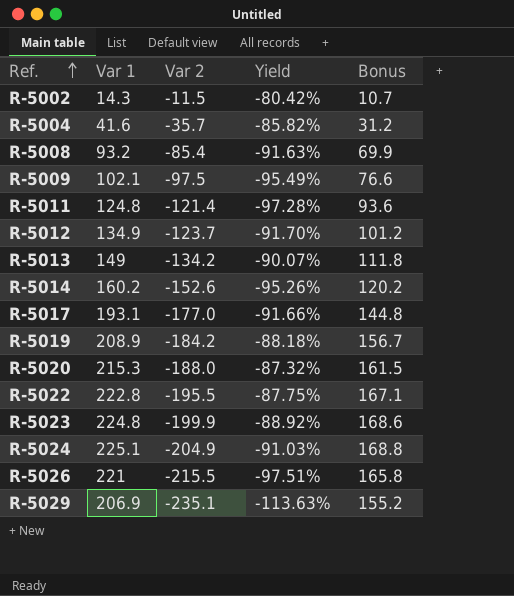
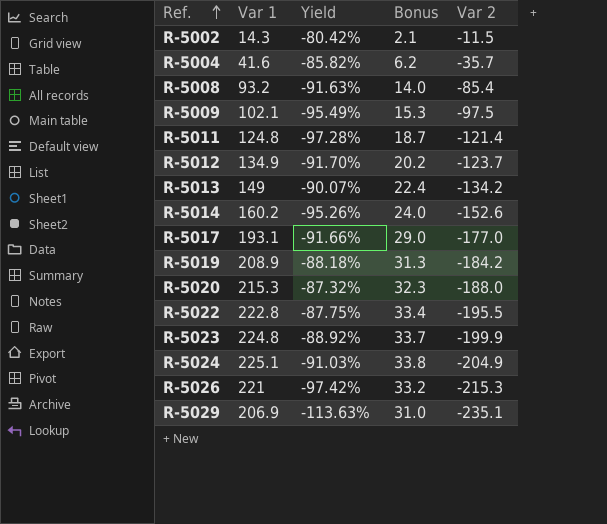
column Bonus | formula: [Var 1] * 0.75 -> [Var 1] * 0.15
column Var 2 | position: 3 -> 5
R-5026 | Yield: -97.51% -> -97.42%
R-5026 | Var 2: -215.5 -> -215.3

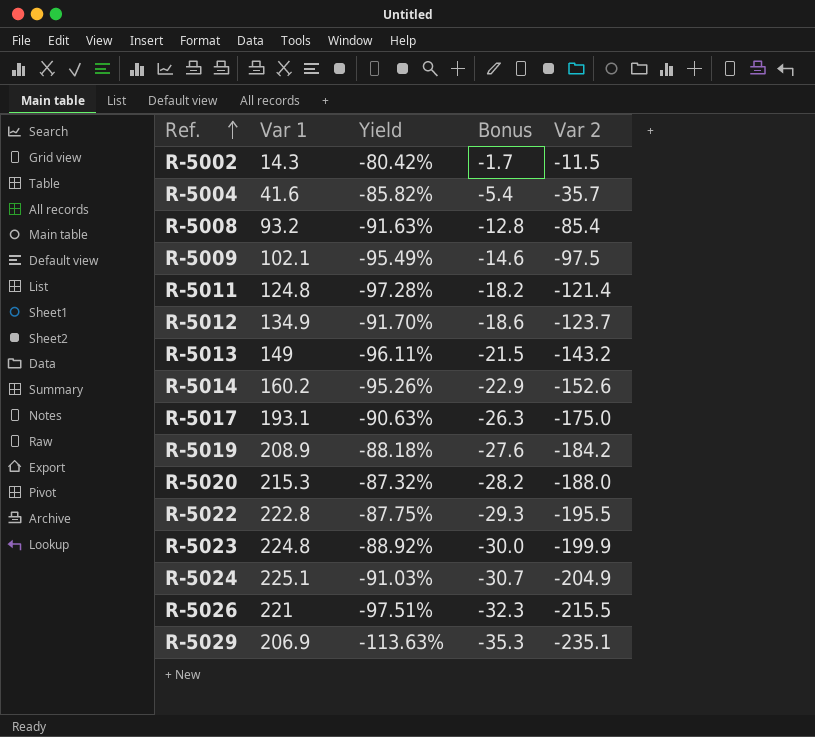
column Bonus | formula: [Var 1] * 0.15 -> [Var 2] * 0.15
R-5013 | Yield: -90.07% -> -96.11%
R-5013 | Var 2: -134.2 -> -143.2
R-5017 | Yield: -91.66% -> -90.63%
R-5017 | Var 2: -177.0 -> -175.0
R-5026 | Yield: -97.42% -> -97.51%
R-5026 | Var 2: -215.3 -> -215.5

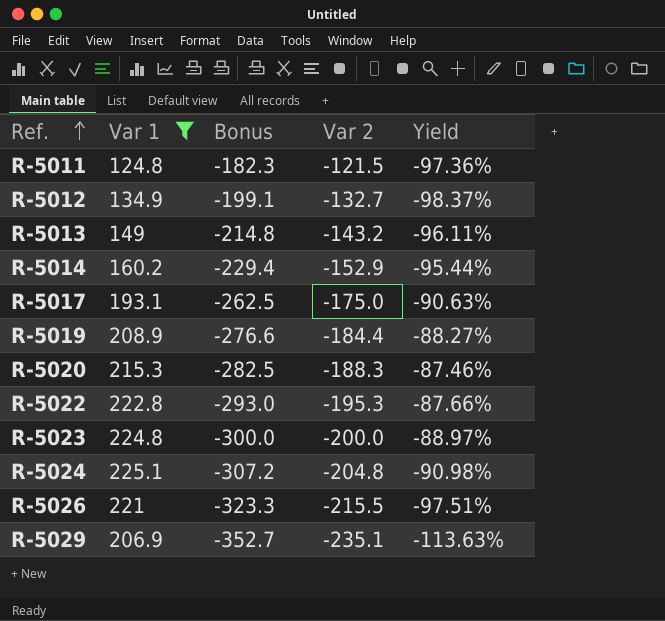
filter: none -> Var 1 >= 124.8
column Bonus | formula: [Var 2] * 0.15 -> [Var 2] * 1.5
column Yield | position: 3 -> 5
R-5011 | Var 2: -121.4 -> -121.5
R-5011 | Yield: -97.28% -> -97.36%
R-5012 | Var 2: -123.7 -> -132.7
R-5012 | Yield: -91.70% -> -98.37%
R-5014 | Var 2: -152.6 -> -152.9
R-5014 | Yield: -95.26% -> -95.44%
R-5019 | Var 2: -184.2 -> -184.4
R-5019 | Yield: -88.18% -> -88.27%
R-5020 | Var 2: -188.0 -> -188.3
R-5020 | Yield: -87.32% -> -87.46%
R-5022 | Var 2: -195.5 -> -195.3
R-5022 | Yield: -87.75% -> -87.66%
R-5023 | Var 2: -199.9 -> -200.0
R-5023 | Yield: -88.92% -> -88.97%
R-5024 | Var 2: -204.9 -> -204.8
R-5024 | Yield: -91.03% -> -90.98%

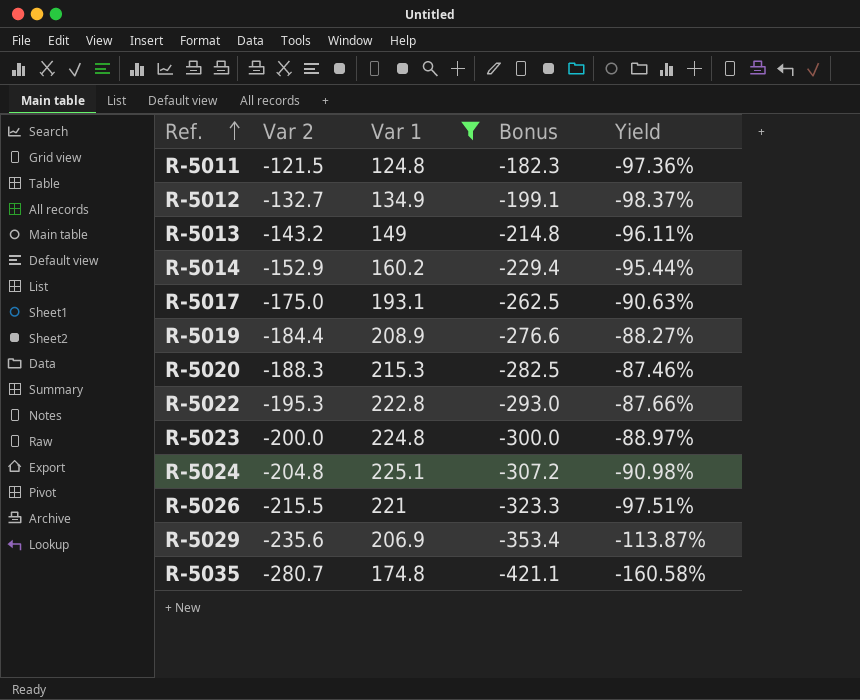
column Var 2 | position: 4 -> 2
R-5029 | Var 2: -235.1 -> -235.6
R-5029 | Bonus: -352.7 -> -353.4
R-5029 | Yield: -113.63% -> -113.87%
row R-5035: none -> -280.7 | 174.8 | -421.1 | -160.58%

